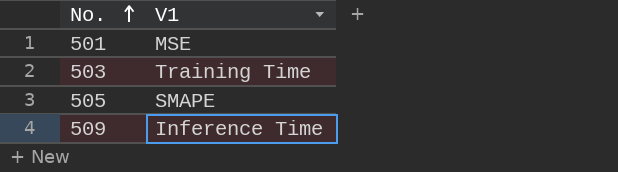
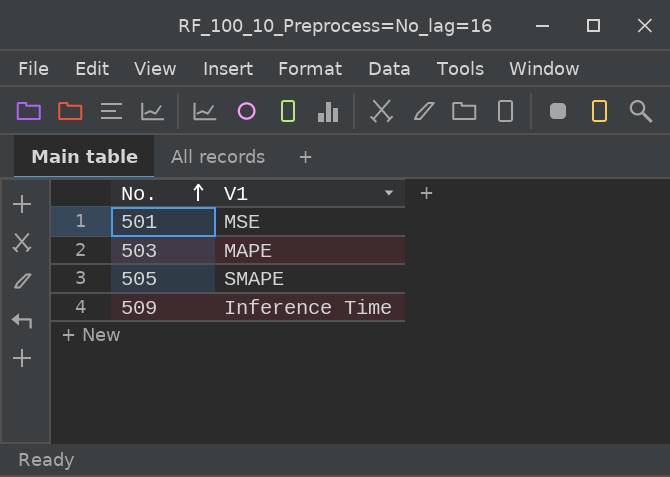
503 | V1: Training Time -> MAPE

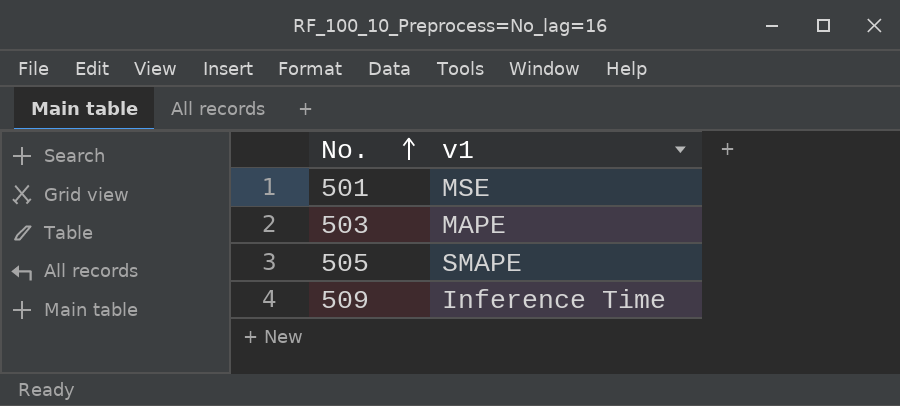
column name: V1 -> v1

